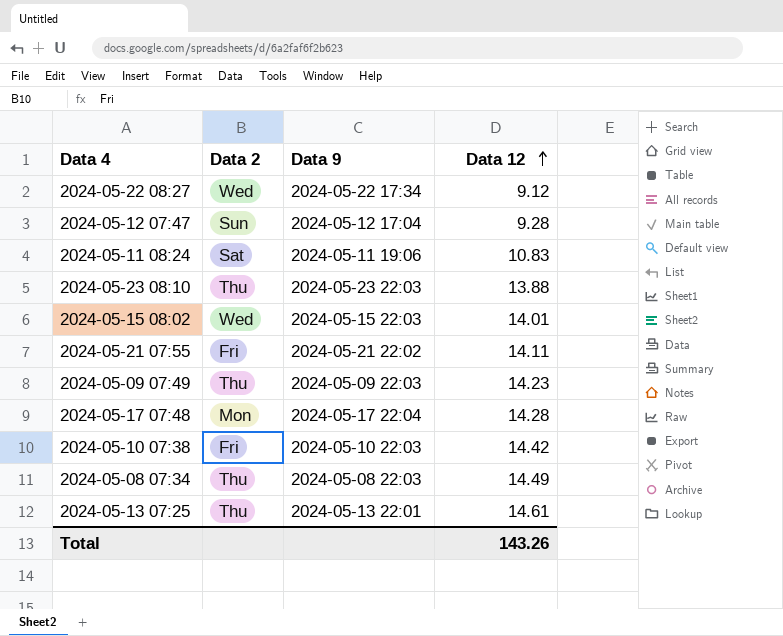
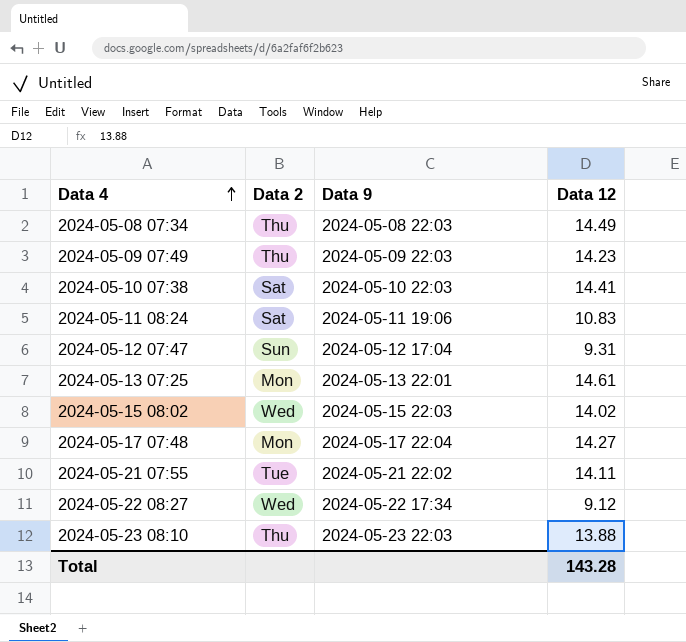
row order: Data 12 ascending -> Data 4 ascending
2024-05-10 07:38 | Data 2: Fri -> Sat
2024-05-10 07:38 | Data 12: 14.42 -> 14.41
2024-05-12 07:47 | Data 12: 9.28 -> 9.31
2024-05-13 07:25 | Data 2: Thu -> Mon
2024-05-15 08:02 | Data 12: 14.01 -> 14.02
2024-05-17 07:48 | Data 12: 14.28 -> 14.27
2024-05-21 07:55 | Data 2: Fri -> Tue
Total | Data 12: 143.26 -> 143.28

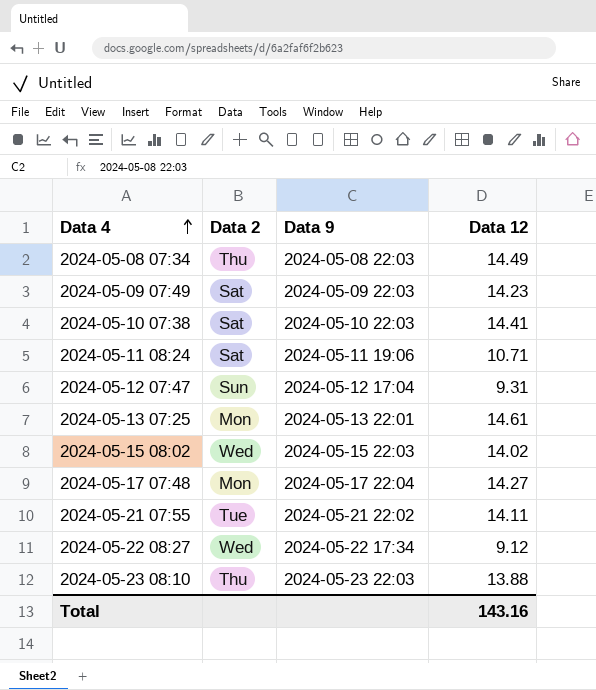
2024-05-09 07:49 | Data 2: Thu -> Sat
2024-05-11 08:24 | Data 12: 10.83 -> 10.71
Total | Data 12: 143.28 -> 143.16

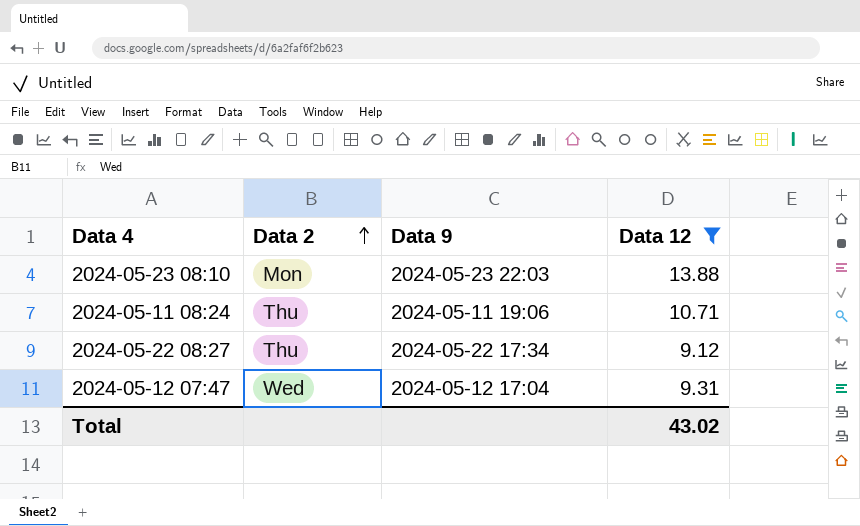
filter: none -> Data 12 <= 13.88
row order: Data 4 ascending -> Data 2 ascending
2024-05-23 08:10 | Data 2: Thu -> Mon
2024-05-11 08:24 | Data 2: Sat -> Thu
2024-05-22 08:27 | Data 2: Wed -> Thu
2024-05-12 07:47 | Data 2: Sun -> Wed
Total | Data 12: 143.16 -> 43.02

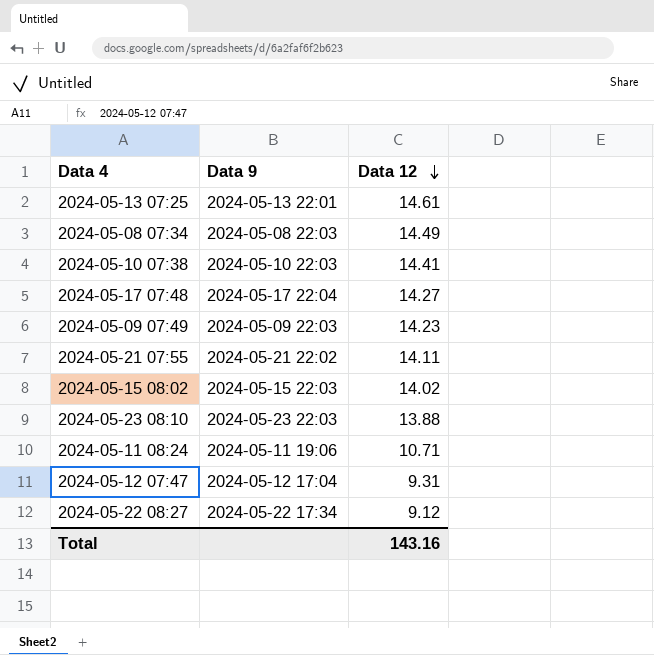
filter: Data 12 <= 13.88 -> none
row order: Data 2 ascending -> Data 12 descending
column Data 2 | position: 2 -> none
Total | Data 12: 43.02 -> 143.16

